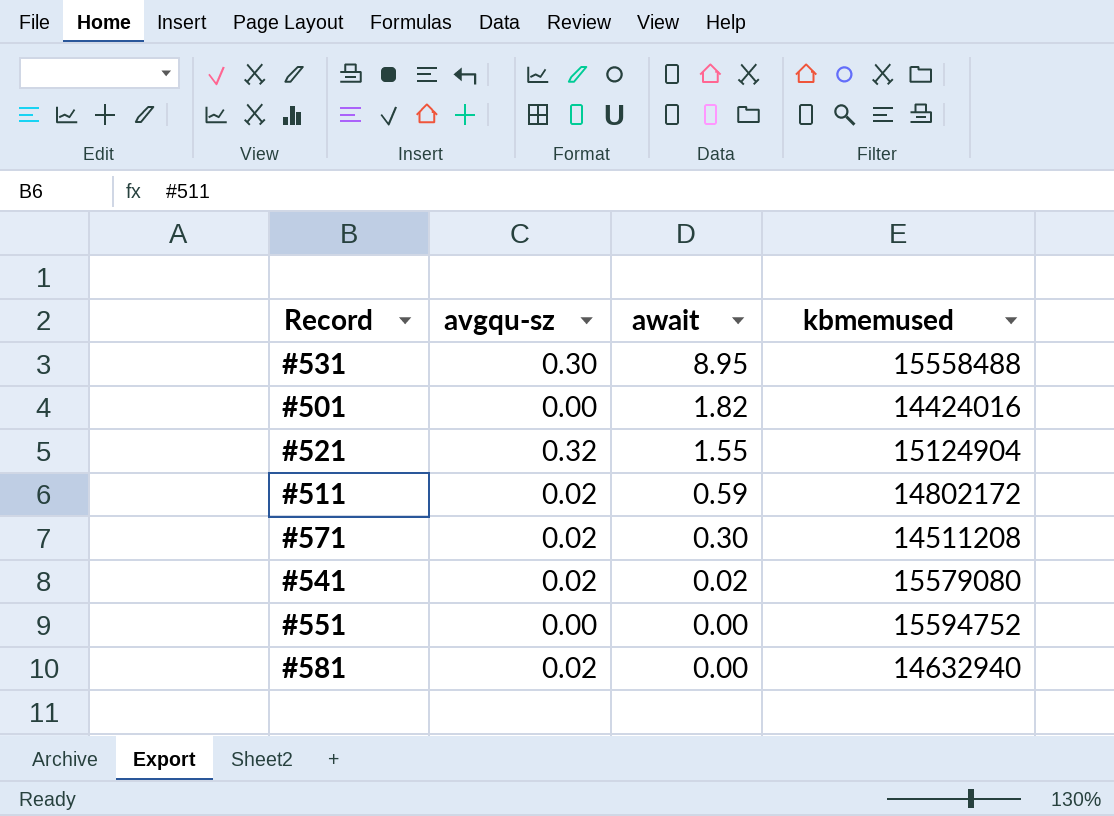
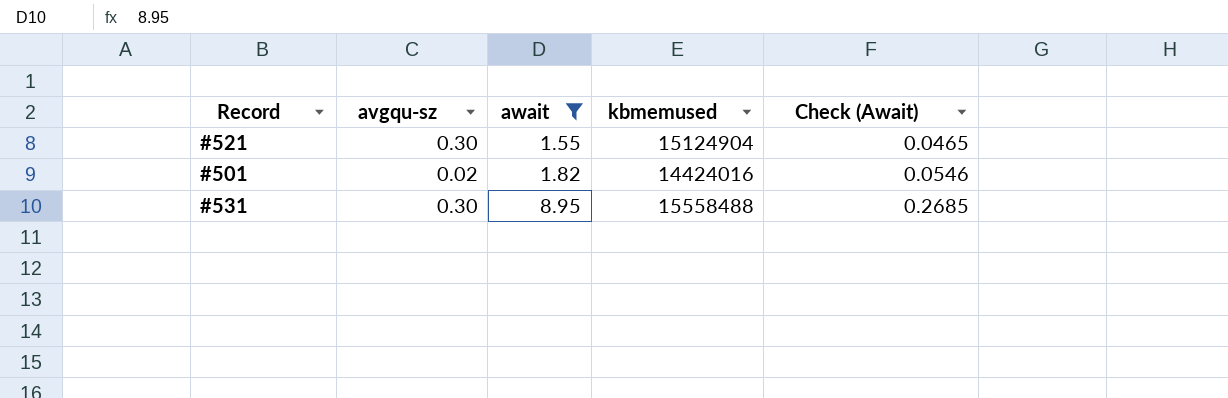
filter: none -> await >= 1.55
row order: await descending -> await ascending
column Check (Await) | formula: none -> [await] * 0.03
#521 | avgqu-sz: 0.32 -> 0.30
#501 | avgqu-sz: 0.00 -> 0.02

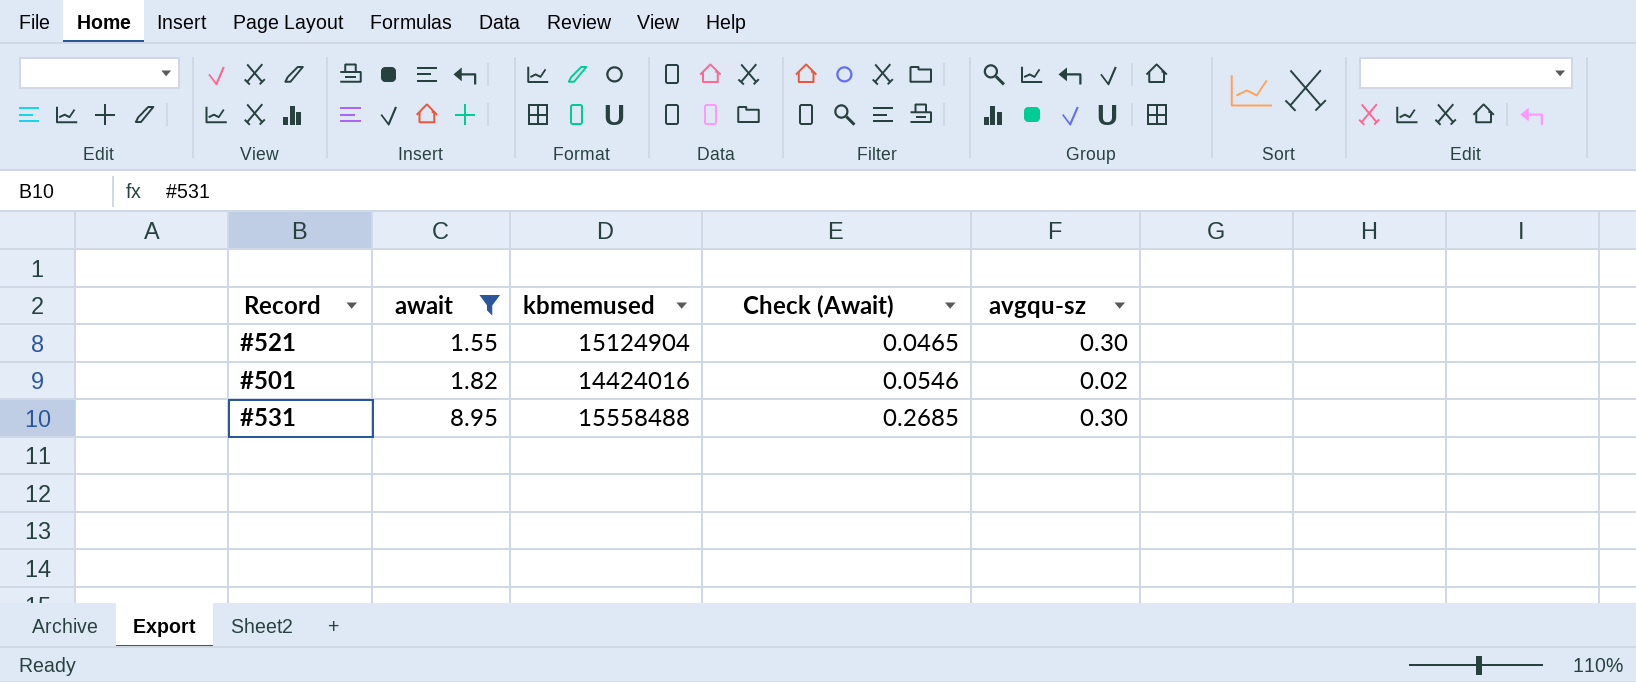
column avgqu-sz | position: 2 -> 5

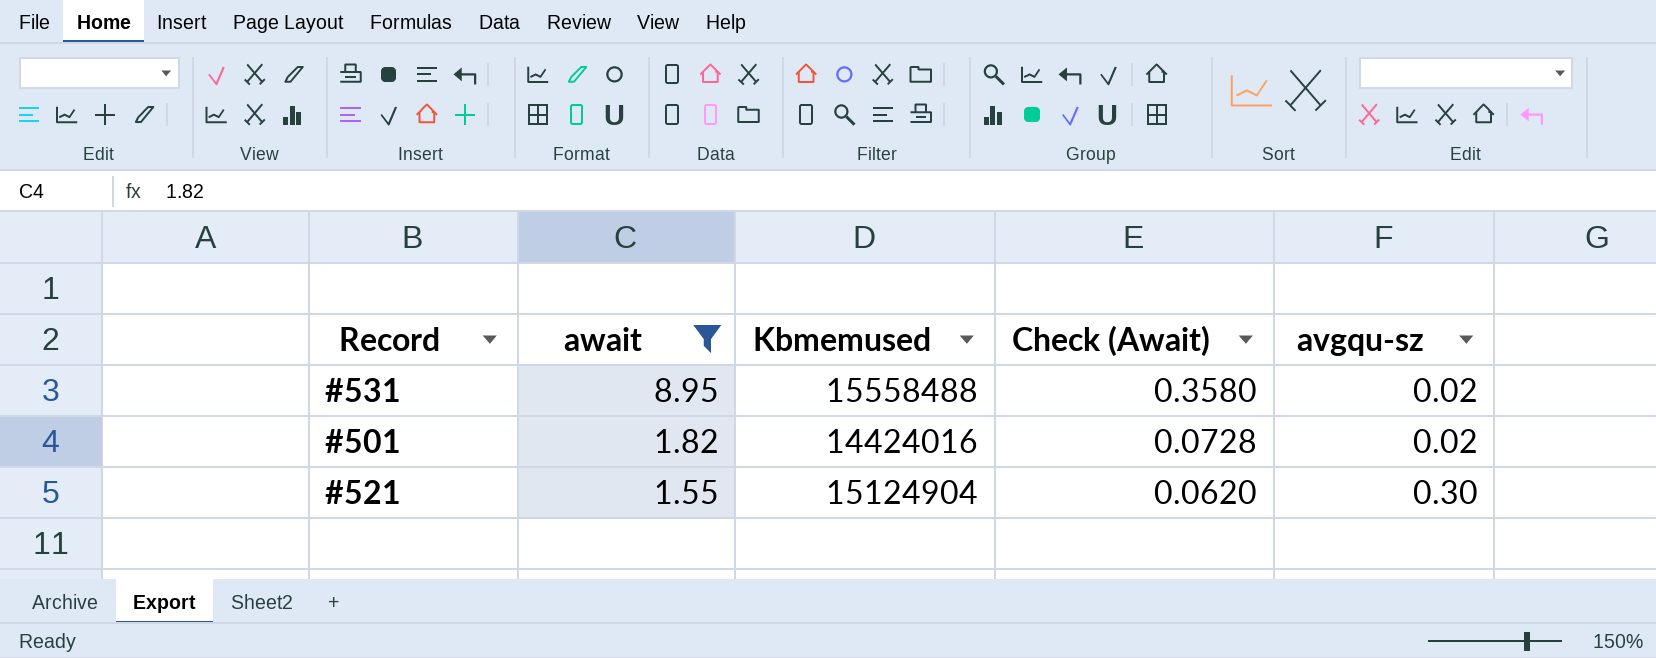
row order: await ascending -> await descending
column name: kbmemused -> Kbmemused
column Check (Await) | formula: [await] * 0.03 -> [await] * 0.04
#531 | avgqu-sz: 0.30 -> 0.02

